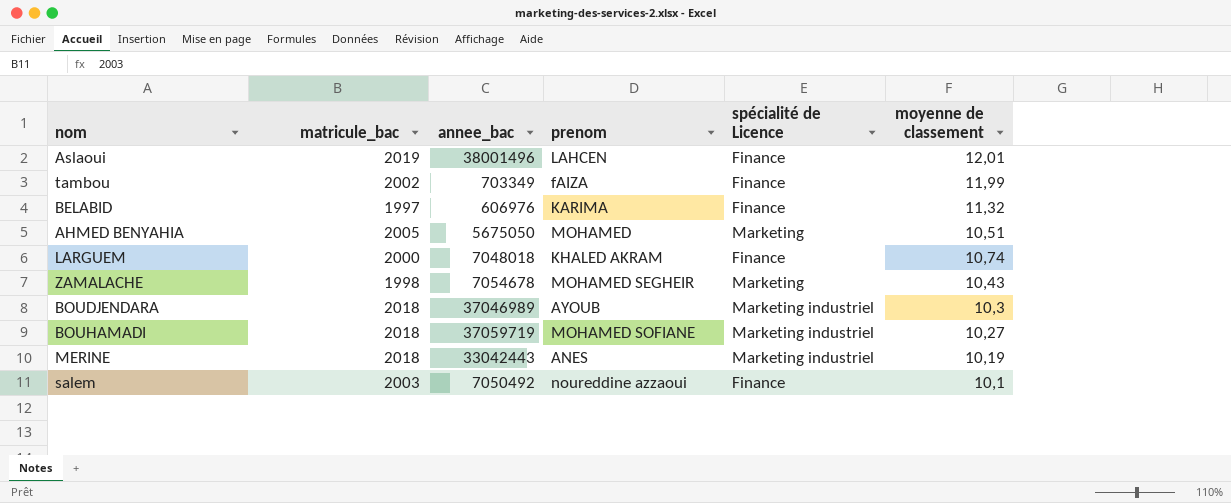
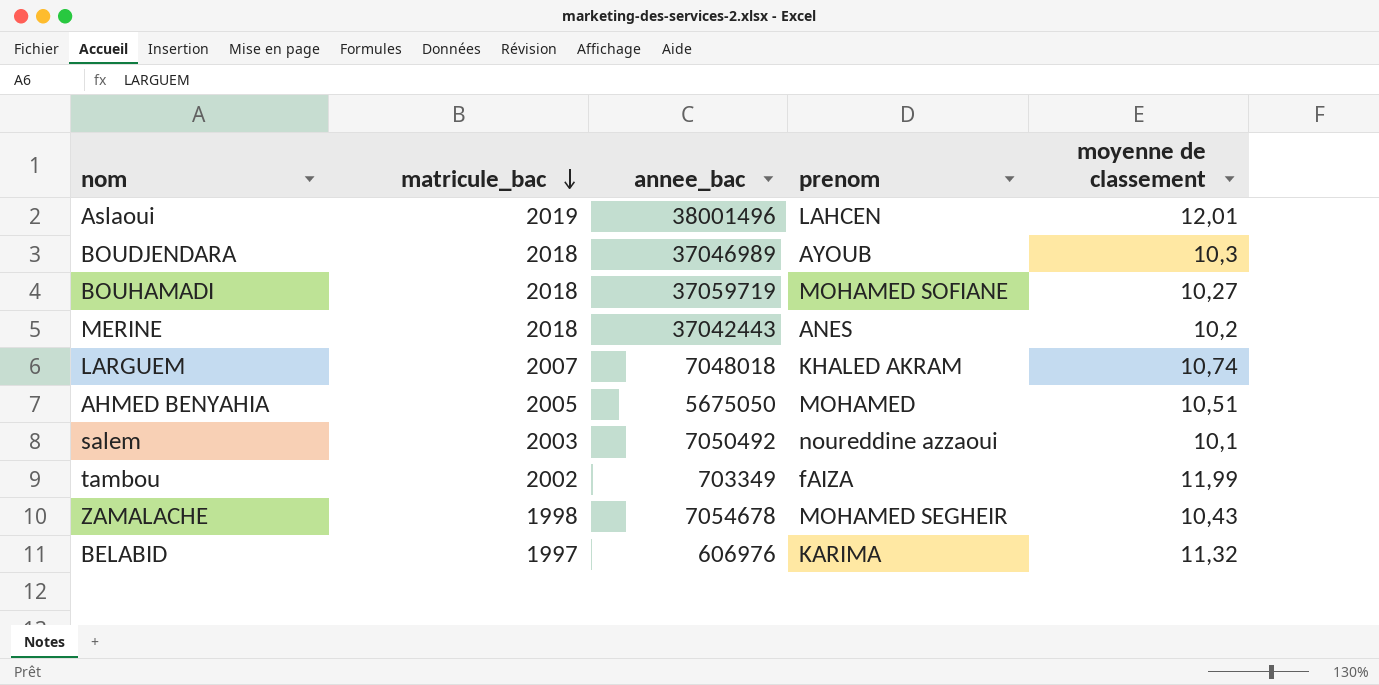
row order: none -> matricule_bac descending
column spécialité de Licence | position: 5 -> none
MERINE | annee_bac: 33042443 -> 37042443
MERINE | moyenne de classement: 10,19 -> 10,2
LARGUEM | matricule_bac: 2000 -> 2007

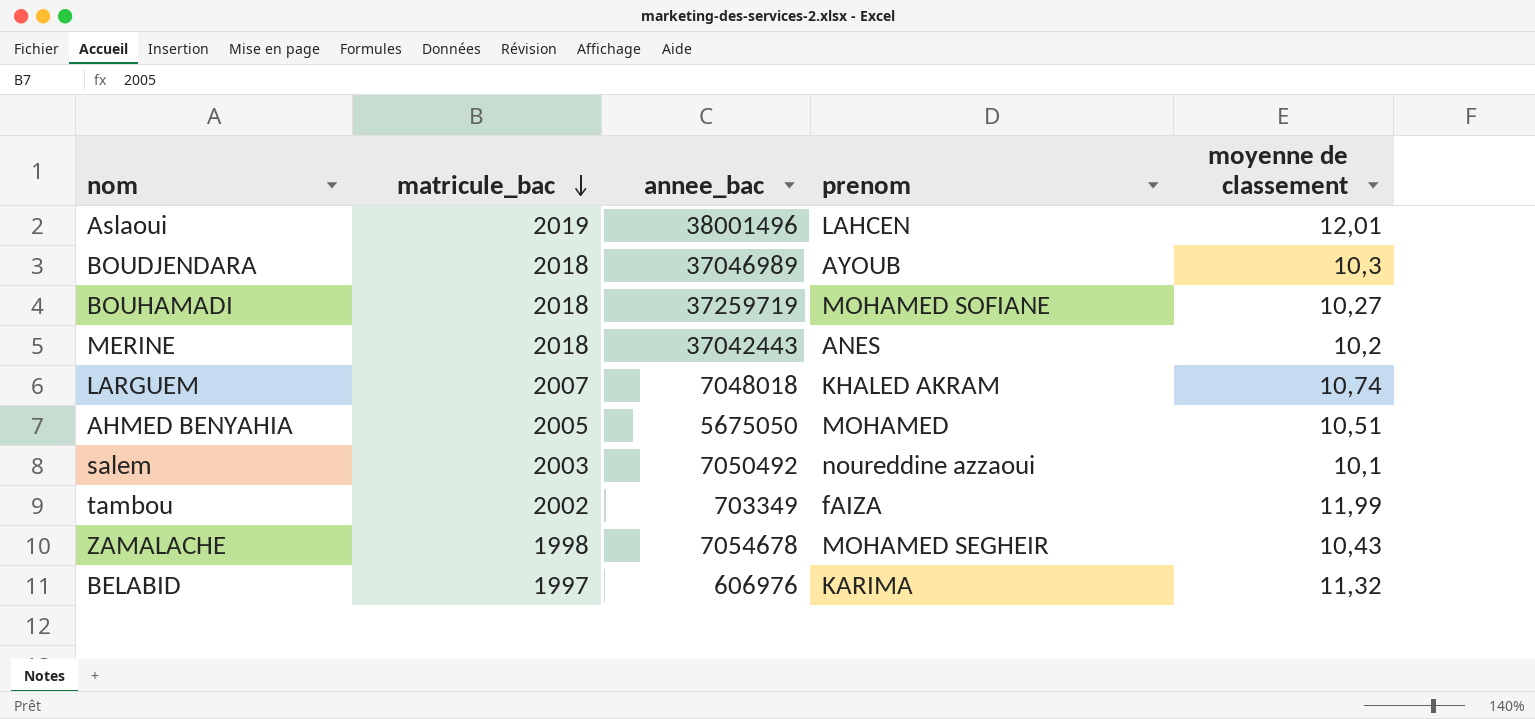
BOUHAMADI | annee_bac: 37059719 -> 37259719

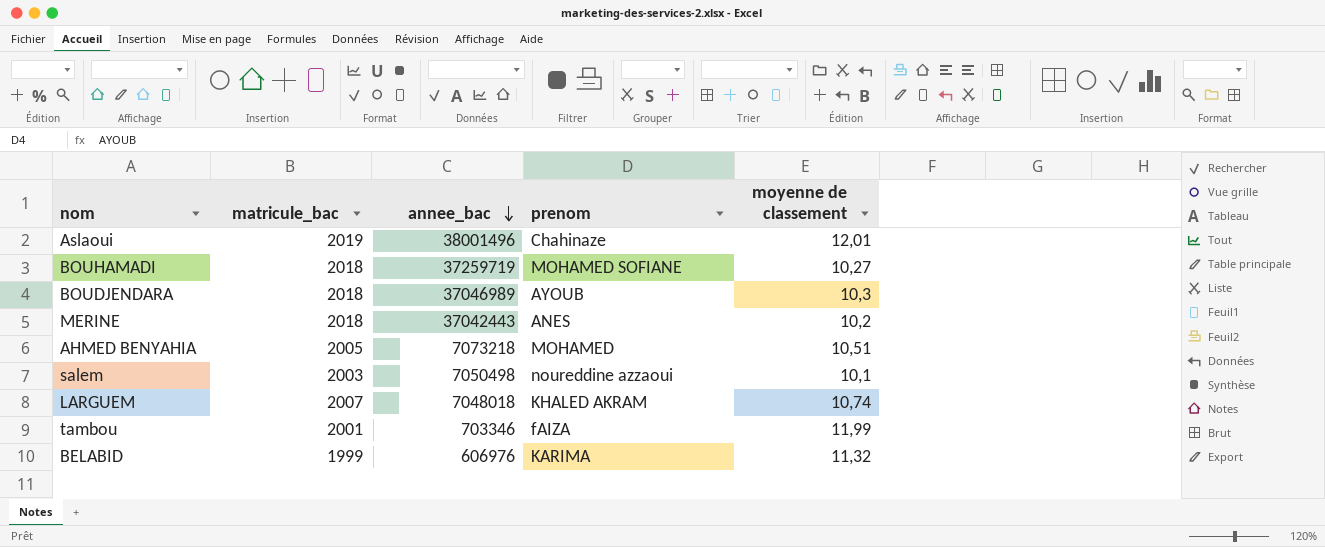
row order: matricule_bac descending -> annee_bac descending
row ZAMALACHE: 1998 | 7054678 | MOHAMED SEGHEIR | 10,43 -> none
Aslaoui | prenom: LAHCEN -> Chahinaze
AHMED BENYAHIA | annee_bac: 5675050 -> 7073218
salem | annee_bac: 7050492 -> 7050498
tambou | matricule_bac: 2002 -> 2001
tambou | annee_bac: 703349 -> 703346
BELABID | matricule_bac: 1997 -> 1999

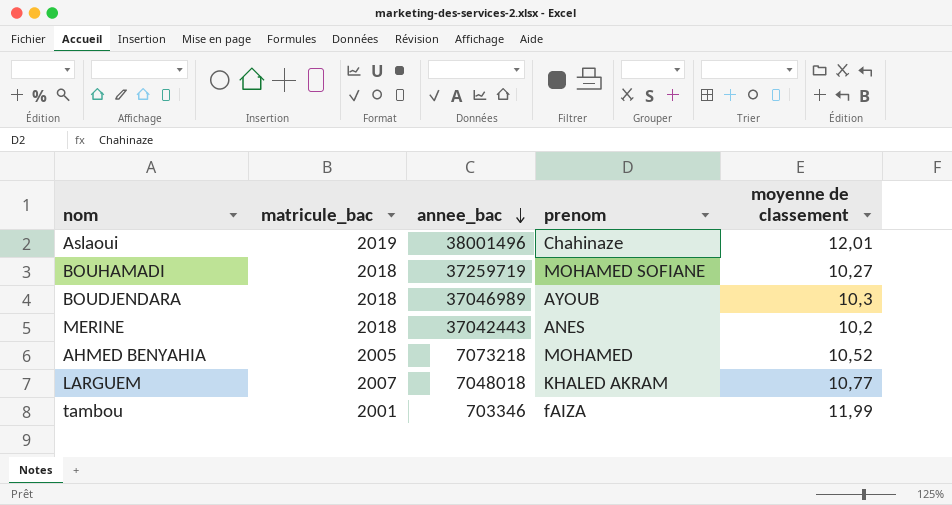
row salem: 2003 | 7050498 | noureddine azzaoui | 10,1 -> none
row BELABID: 1999 | 606976 | KARIMA | 11,32 -> none
AHMED BENYAHIA | moyenne de classement: 10,51 -> 10,52
LARGUEM | moyenne de classement: 10,74 -> 10,77

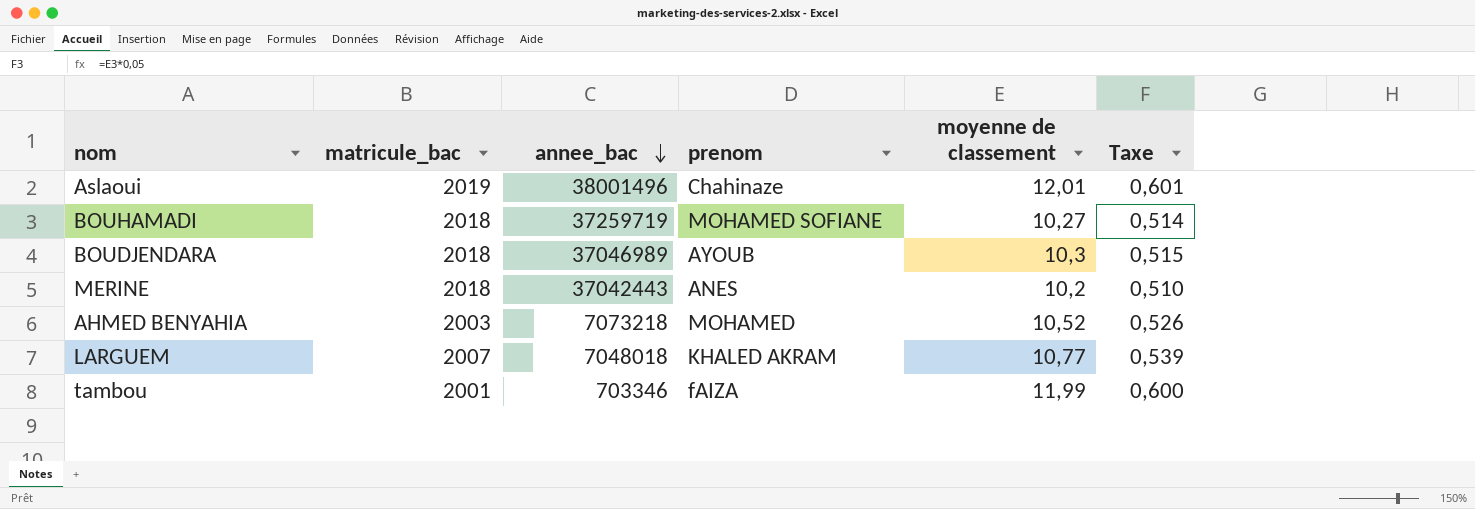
column Taxe | formula: none -> [moyenne de classement] * 0,05
AHMED BENYAHIA | matricule_bac: 2005 -> 2003

